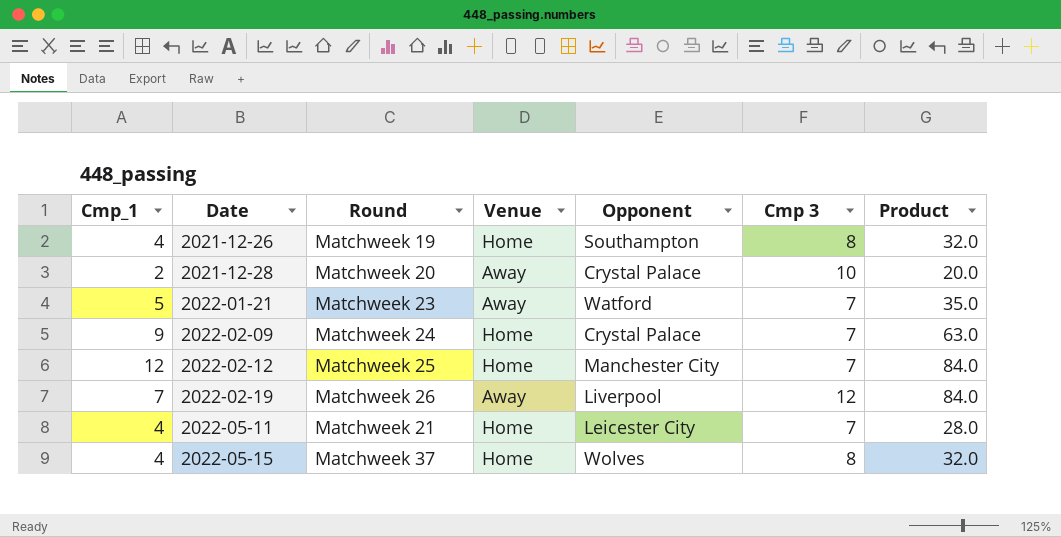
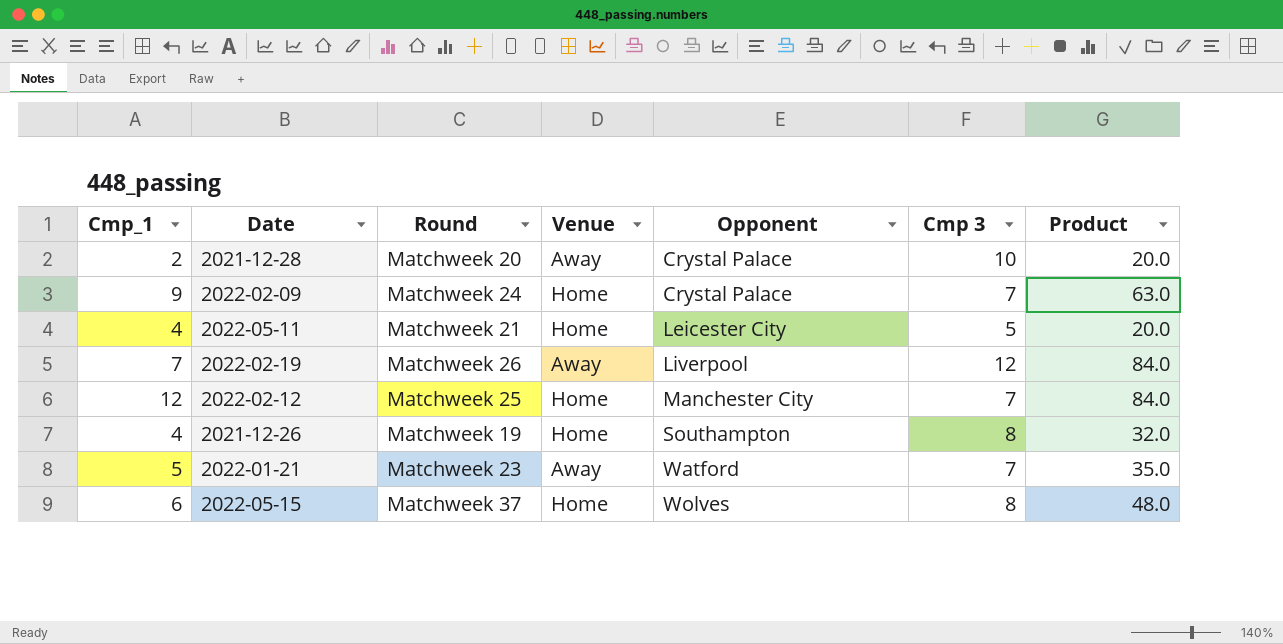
row order: Date ascending -> Opponent ascending
2022-05-11 | Cmp 3: 7 -> 5
2022-05-11 | Product: 28.0 -> 20.0
2022-05-15 | Cmp_1: 4 -> 6
2022-05-15 | Product: 32.0 -> 48.0

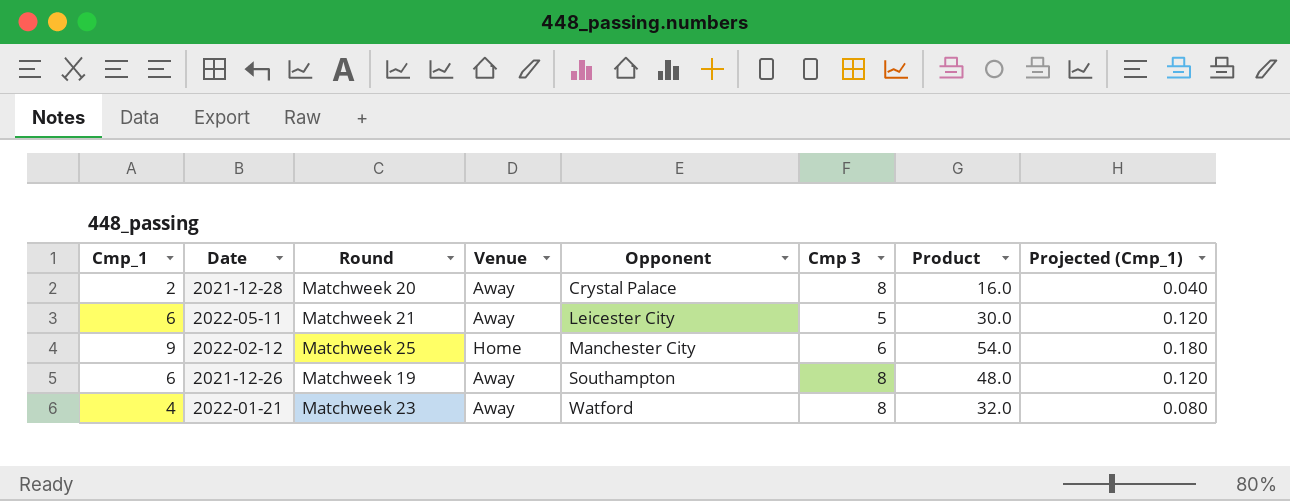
column Projected (Cmp_1) | formula: none -> [Cmp_1] * 0.02
row 2022-02-09: 9 | Matchweek 24 | Home | Crystal Palace | 7 | 63.0 -> none
row 2022-02-19: 7 | Matchweek 26 | Away | Liverpool | 12 | 84.0 -> none
row 2022-05-15: 6 | Matchweek 37 | Home | Wolves | 8 | 48.0 -> none
2021-12-28 | Cmp 3: 10 -> 8
2021-12-28 | Product: 20.0 -> 16.0
2022-05-11 | Cmp_1: 4 -> 6
2022-05-11 | Venue: Home -> Away
2022-05-11 | Product: 20.0 -> 30.0
2022-02-12 | Cmp_1: 12 -> 9
2022-02-12 | Cmp 3: 7 -> 6
2022-02-12 | Product: 84.0 -> 54.0
2021-12-26 | Cmp_1: 4 -> 6
2021-12-26 | Venue: Home -> Away
2021-12-26 | Product: 32.0 -> 48.0
2022-01-21 | Cmp_1: 5 -> 4
2022-01-21 | Cmp 3: 7 -> 8
2022-01-21 | Product: 35.0 -> 32.0

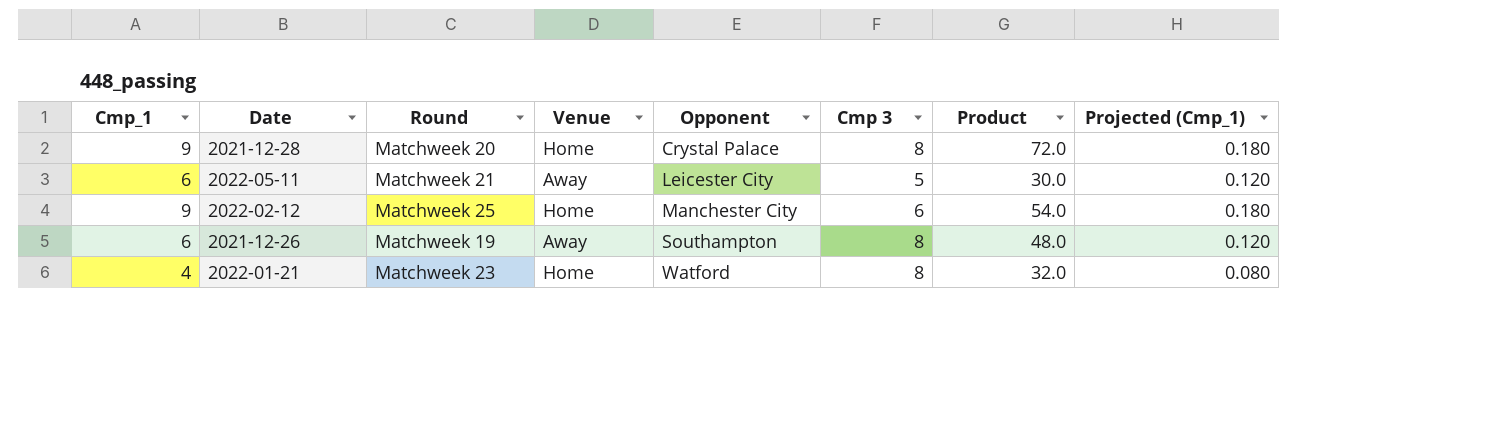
2021-12-28 | Cmp_1: 2 -> 9
2021-12-28 | Venue: Away -> Home
2021-12-28 | Product: 16.0 -> 72.0
2021-12-28 | Projected (Cmp_1): 0.040 -> 0.180
2022-01-21 | Venue: Away -> Home

